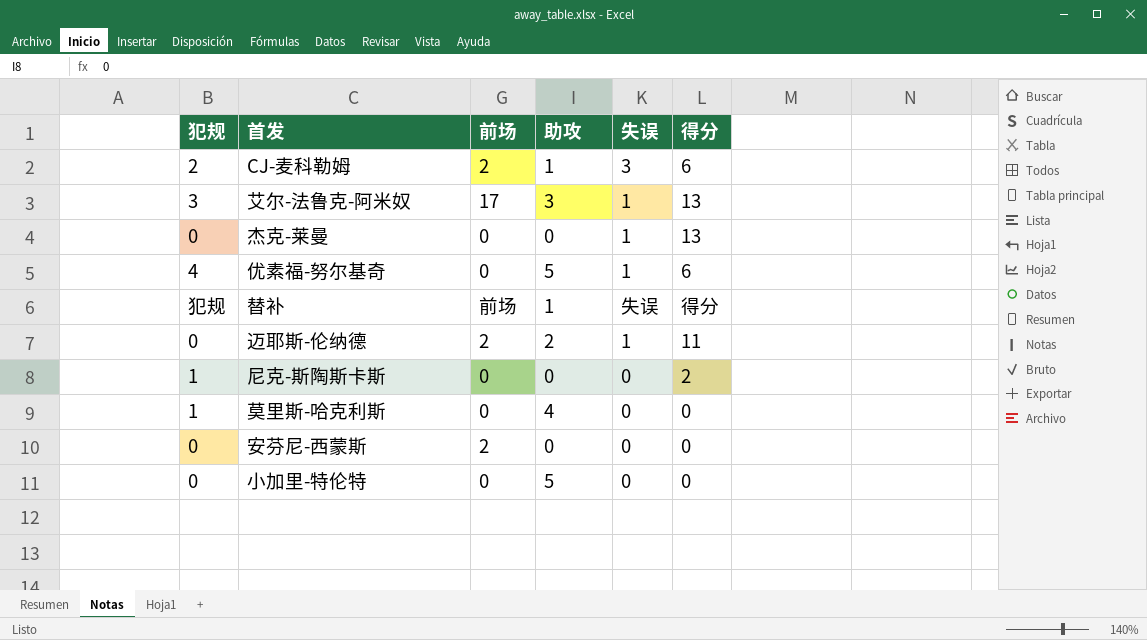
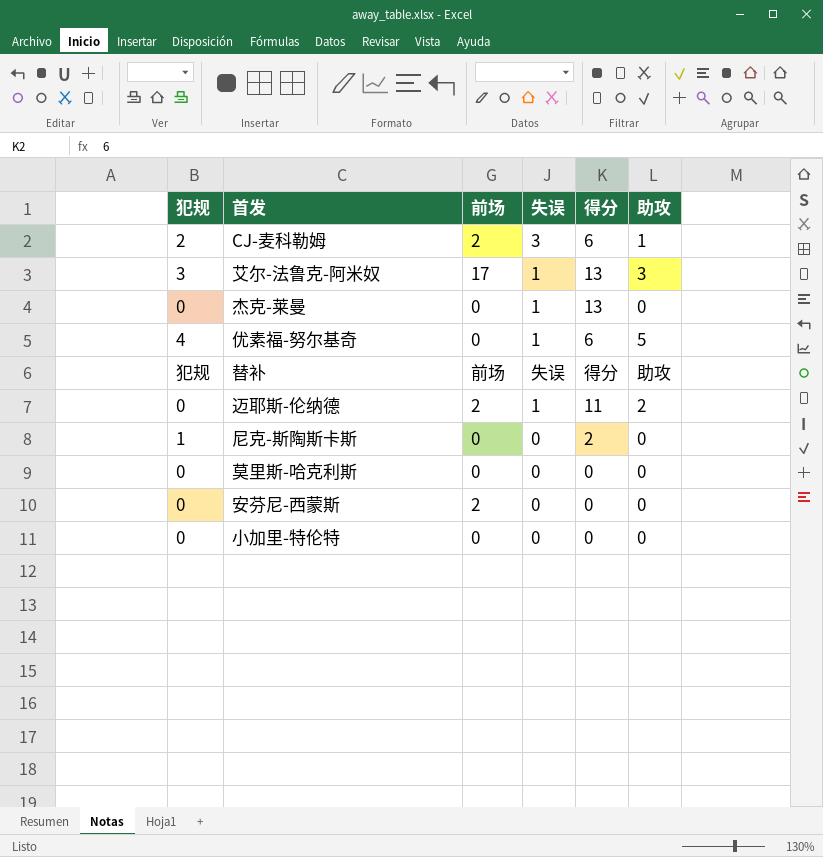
column 助攻 | position: 4 -> 6
替补 | 助攻: 1 -> 助攻
莫里斯-哈克利斯 | 犯规: 1 -> 0
莫里斯-哈克利斯 | 助攻: 4 -> 0
小加里-特伦特 | 助攻: 5 -> 0

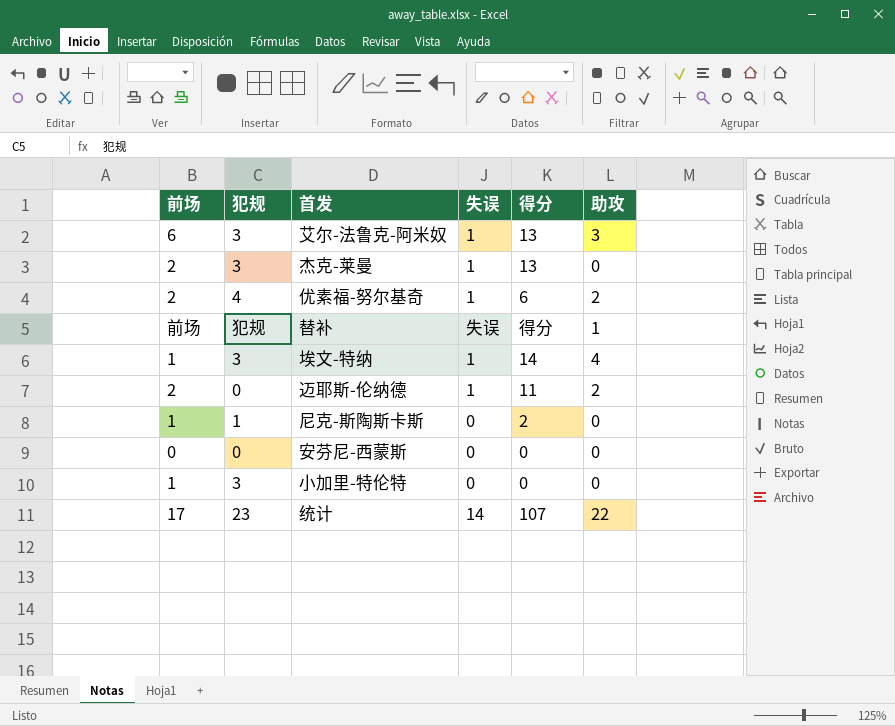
column 前场 | position: 3 -> 1
row CJ-麦科勒姆: 2 | 2 | 3 | 6 | 1 -> none
row 莫里斯-哈克利斯: 0 | 0 | 0 | 0 | 0 -> none
艾尔-法鲁克-阿米奴 | 前场: 17 -> 6
杰克-莱曼 | 前场: 0 -> 2
杰克-莱曼 | 犯规: 0 -> 3
优素福-努尔基奇 | 前场: 0 -> 2
优素福-努尔基奇 | 助攻: 5 -> 2
替补 | 助攻: 助攻 -> 1
row 埃文-特纳: none -> 1 | 3 | 1 | 14 | 4
尼克-斯陶斯卡斯 | 前场: 0 -> 1
安芬尼-西蒙斯 | 前场: 2 -> 0
小加里-特伦特 | 前场: 0 -> 1
小加里-特伦特 | 犯规: 0 -> 3
row 统计: none -> 17 | 23 | 14 | 107 | 22

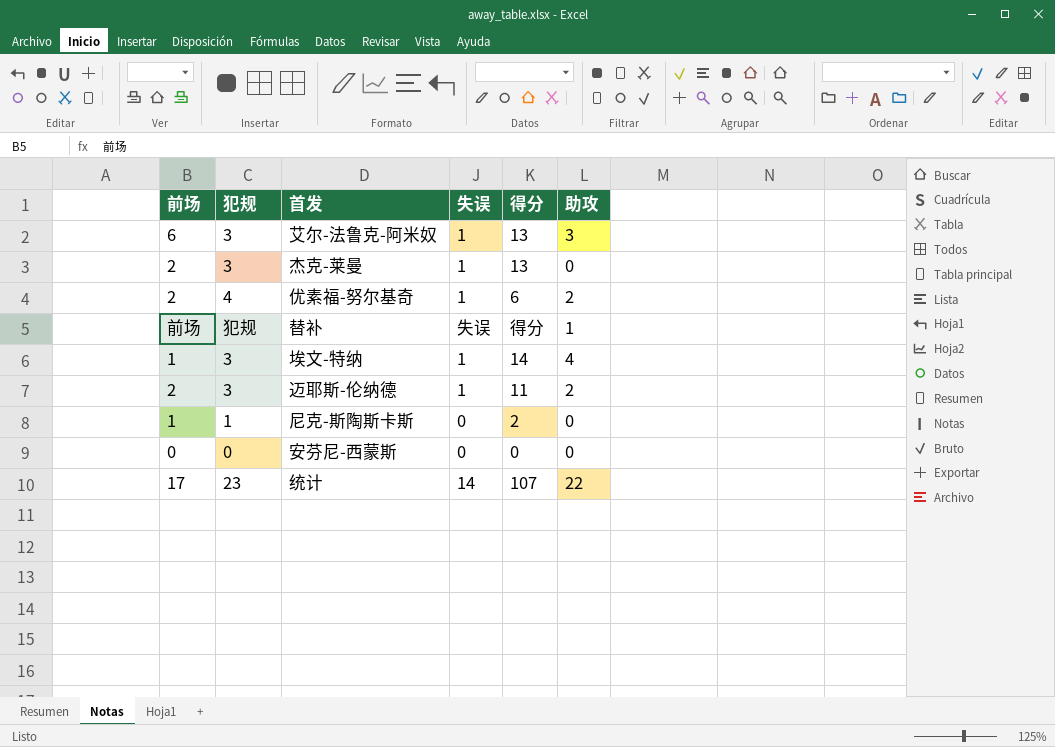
row 小加里-特伦特: 1 | 3 | 0 | 0 | 0 -> none
迈耶斯-伦纳德 | 犯规: 0 -> 3

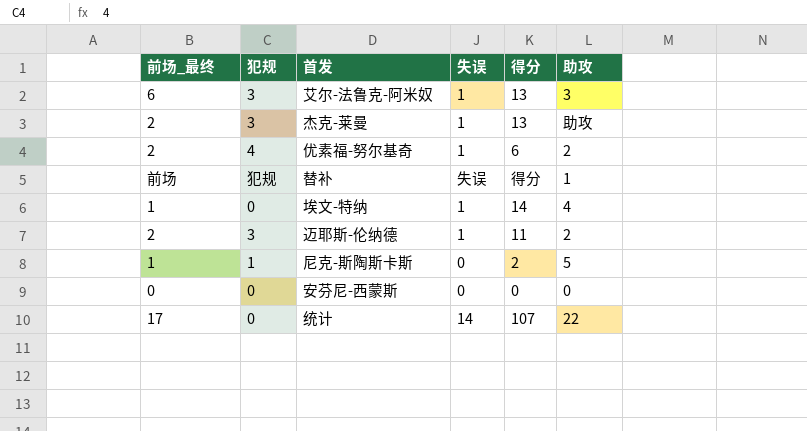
column name: 前场 -> 前场_最终
杰克-莱曼 | 助攻: 0 -> 助攻
埃文-特纳 | 犯规: 3 -> 0
尼克-斯陶斯卡斯 | 助攻: 0 -> 5
统计 | 犯规: 23 -> 0

